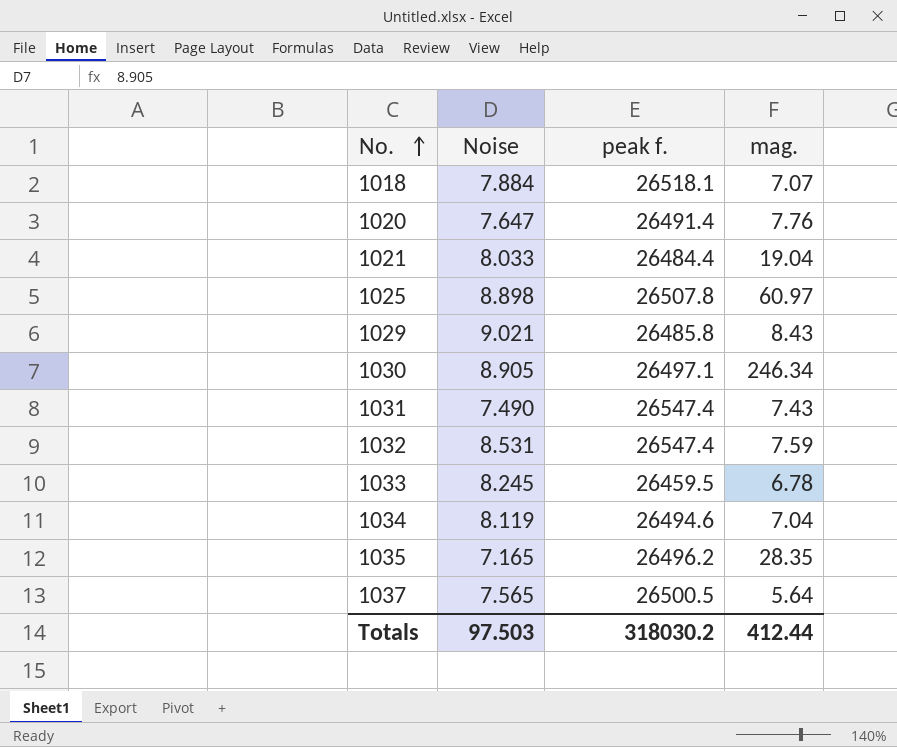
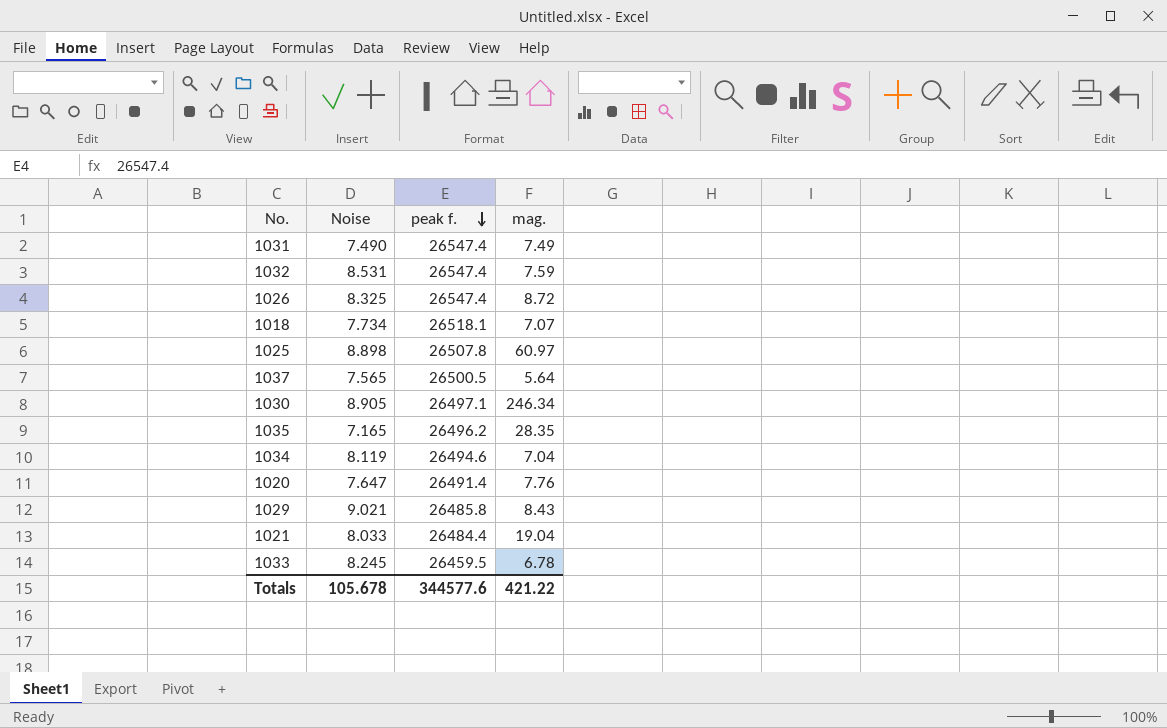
row order: No. ascending -> peak f. descending
1031 | mag.: 7.43 -> 7.49
row 1026: none -> 8.325 | 26547.4 | 8.72
1018 | Noise: 7.884 -> 7.734
Totals | Noise: 97.503 -> 105.678
Totals | peak f.: 318030.2 -> 344577.6
Totals | mag.: 412.44 -> 421.22

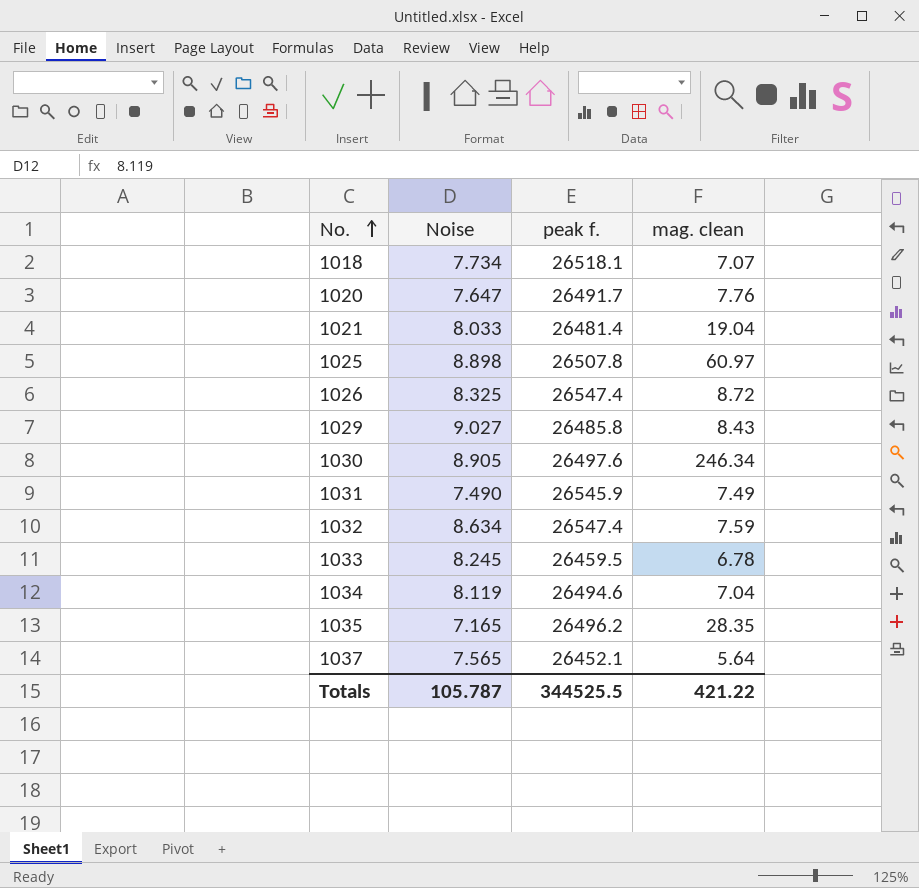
row order: peak f. descending -> No. ascending
column name: mag. -> mag. clean
1020 | peak f.: 26491.4 -> 26491.7
1021 | peak f.: 26484.4 -> 26481.4
1029 | Noise: 9.021 -> 9.027
1030 | peak f.: 26497.1 -> 26497.6
1031 | peak f.: 26547.4 -> 26545.9
1032 | Noise: 8.531 -> 8.634
1037 | peak f.: 26500.5 -> 26452.1
Totals | Noise: 105.678 -> 105.787
Totals | peak f.: 344577.6 -> 344525.5

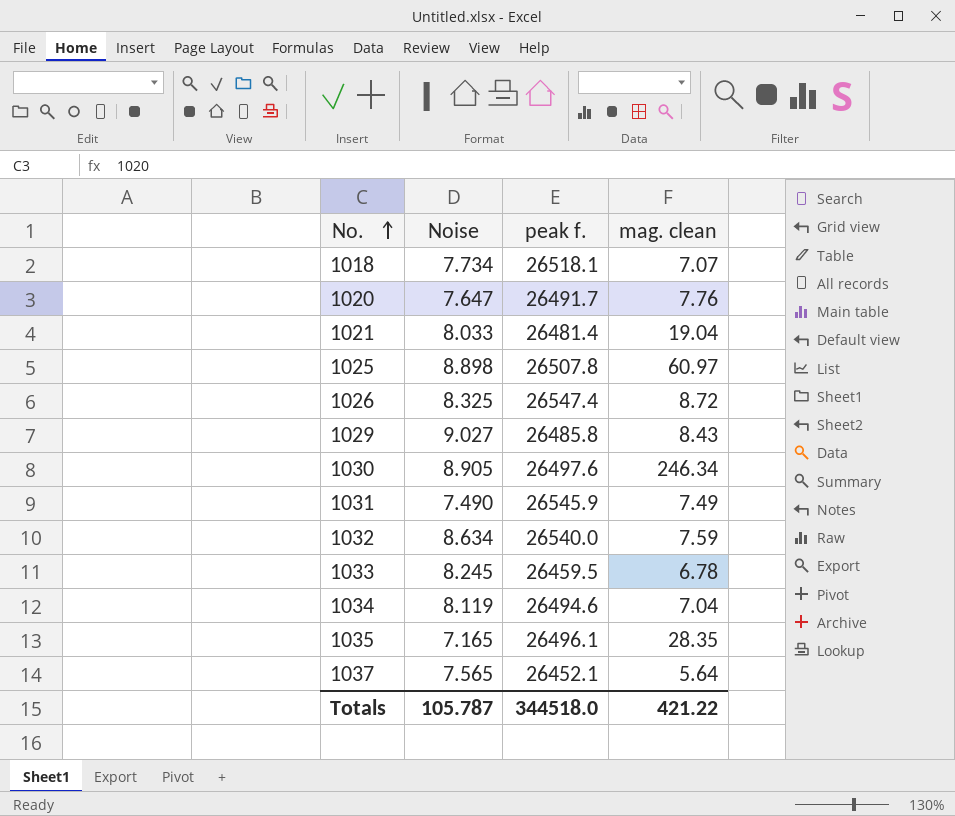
1032 | peak f.: 26547.4 -> 26540.0
1035 | peak f.: 26496.2 -> 26496.1
Totals | peak f.: 344525.5 -> 344518.0

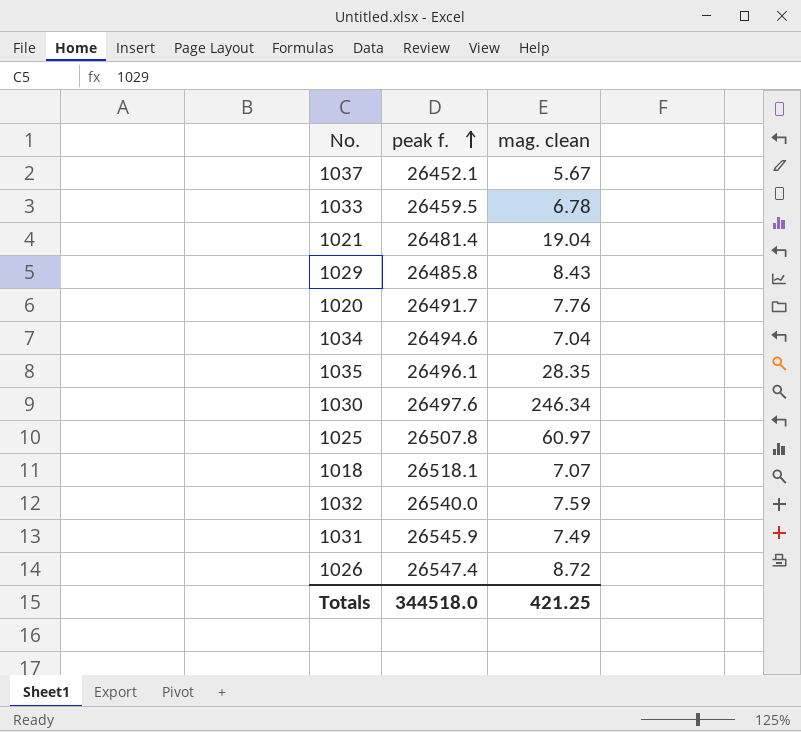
row order: No. ascending -> peak f. ascending
column Noise | position: 2 -> none
1037 | mag. clean: 5.64 -> 5.67
Totals | mag. clean: 421.22 -> 421.25

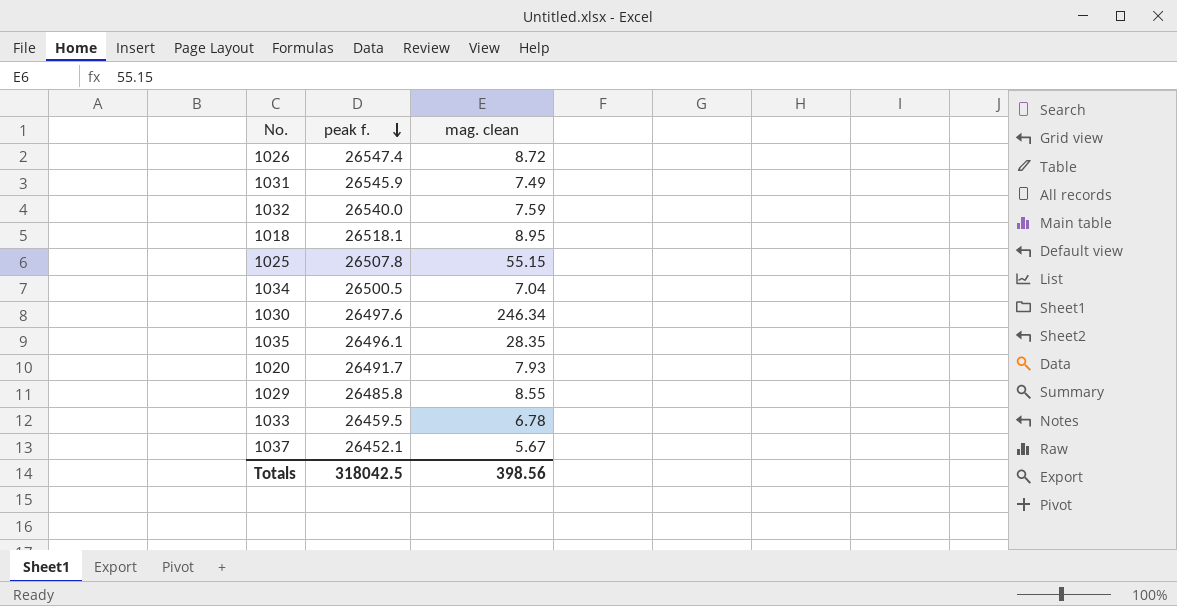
row order: peak f. ascending -> peak f. descending
row 1021: 26481.4 | 19.04 -> none
1018 | mag. clean: 7.07 -> 8.95
1025 | mag. clean: 60.97 -> 55.15
1034 | peak f.: 26494.6 -> 26500.5
1020 | mag. clean: 7.76 -> 7.93
1029 | mag. clean: 8.43 -> 8.55
Totals | peak f.: 344518.0 -> 318042.5
Totals | mag. clean: 421.25 -> 398.56

